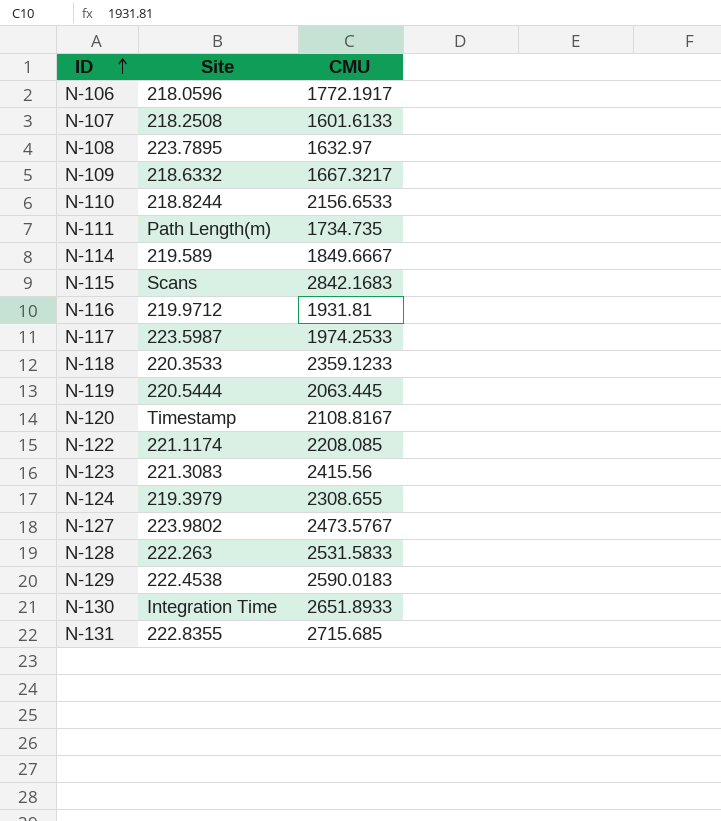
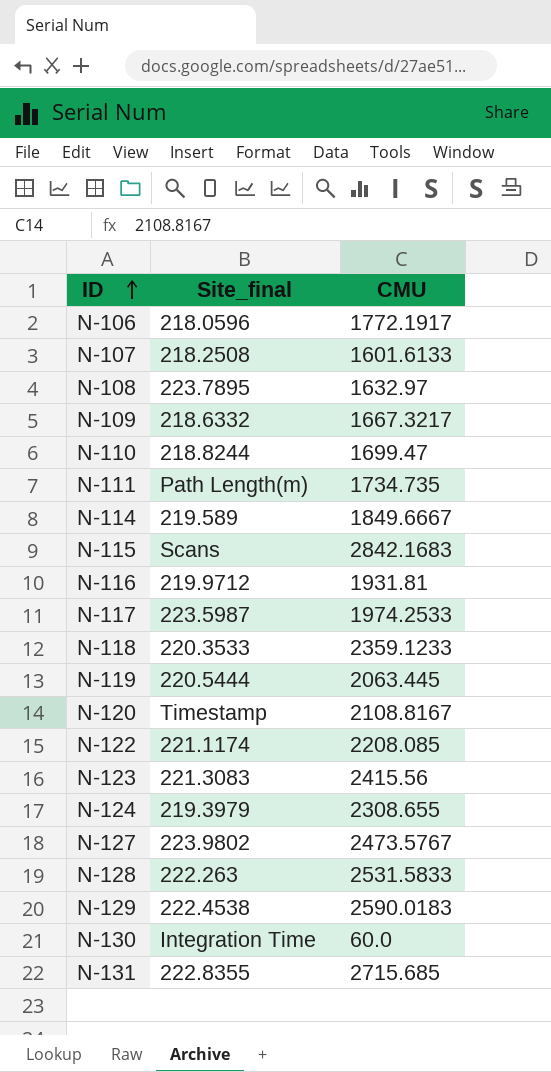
column name: Site -> Site_final
N-110 | CMU: 2156.6533 -> 1699.47
N-130 | CMU: 2651.8933 -> 60.0

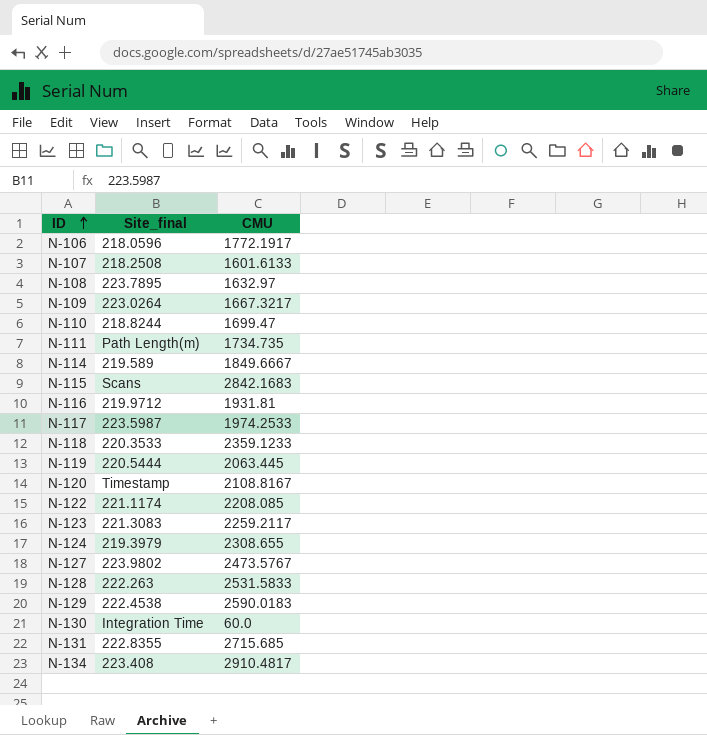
N-109 | Site_final: 218.6332 -> 223.0264
N-123 | CMU: 2415.56 -> 2259.2117
row N-134: none -> 223.408 | 2910.4817

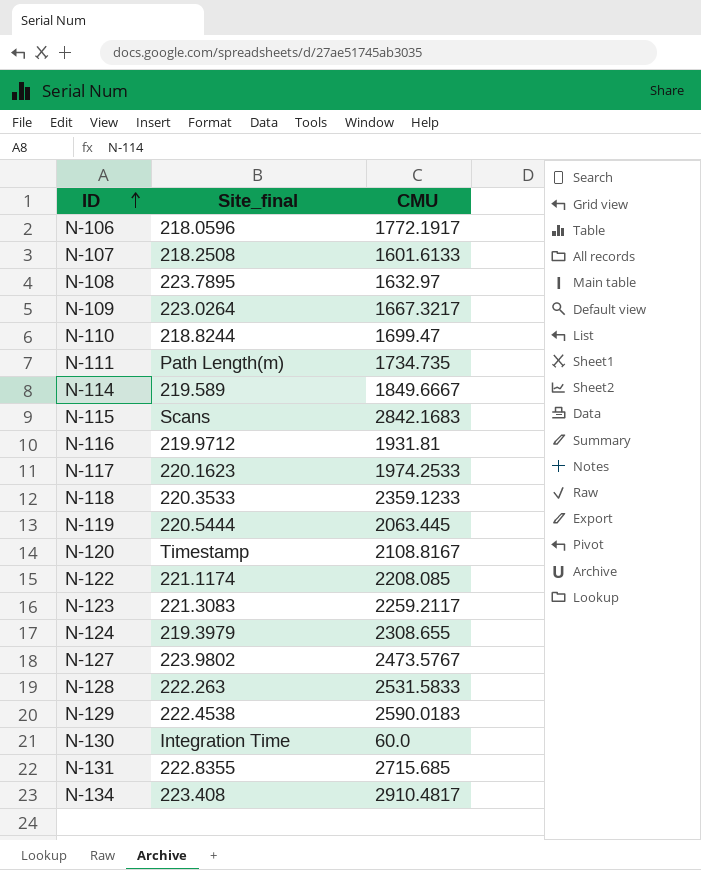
N-117 | Site_final: 223.5987 -> 220.1623

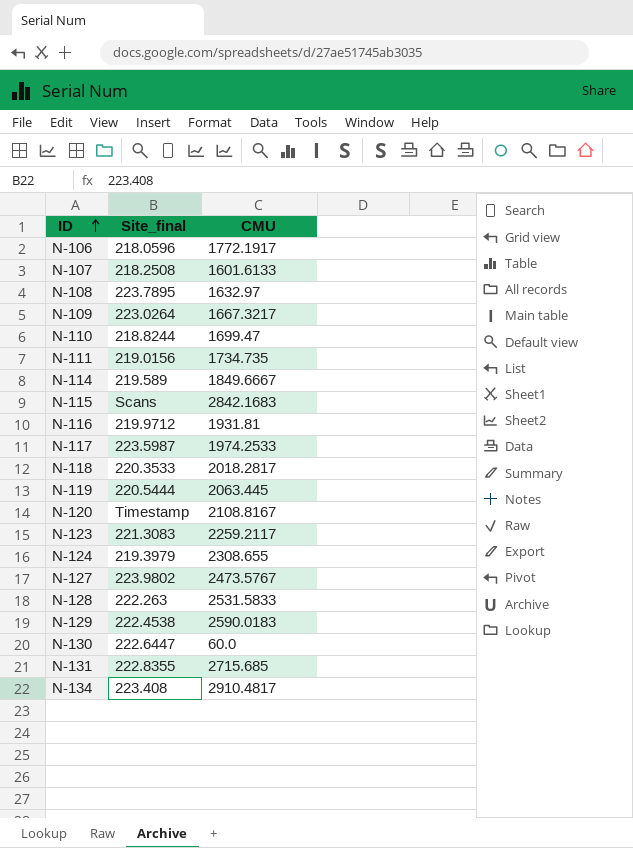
row N-122: 221.1174 | 2208.085 -> none
N-111 | Site_final: Path Length(m) -> 219.0156
N-117 | Site_final: 220.1623 -> 223.5987
N-118 | CMU: 2359.1233 -> 2018.2817
N-130 | Site_final: Integration Time -> 222.6447

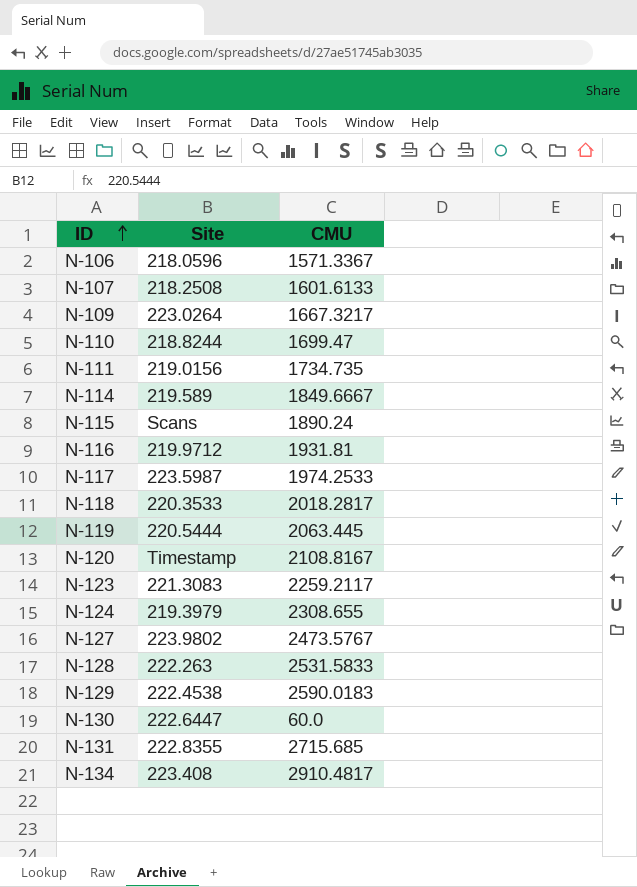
column name: Site_final -> Site
row N-108: 223.7895 | 1632.97 -> none
N-106 | CMU: 1772.1917 -> 1571.3367
N-115 | CMU: 2842.1683 -> 1890.24

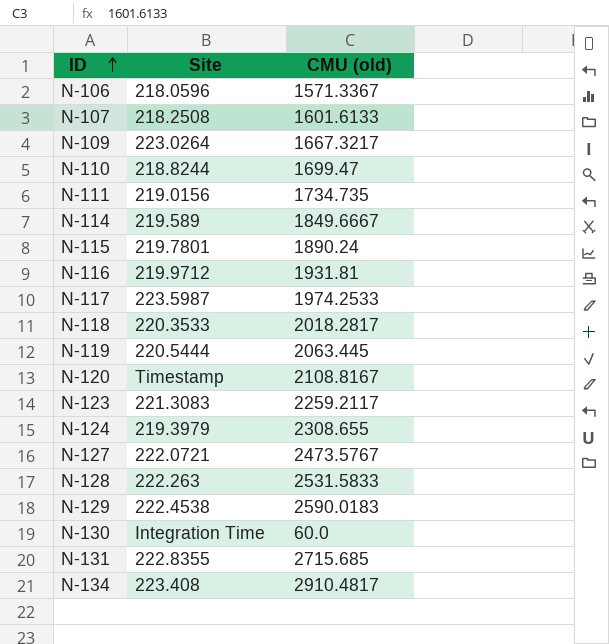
column name: CMU -> CMU (old)
N-115 | Site: Scans -> 219.7801
N-127 | Site: 223.9802 -> 222.0721
N-130 | Site: 222.6447 -> Integration Time

